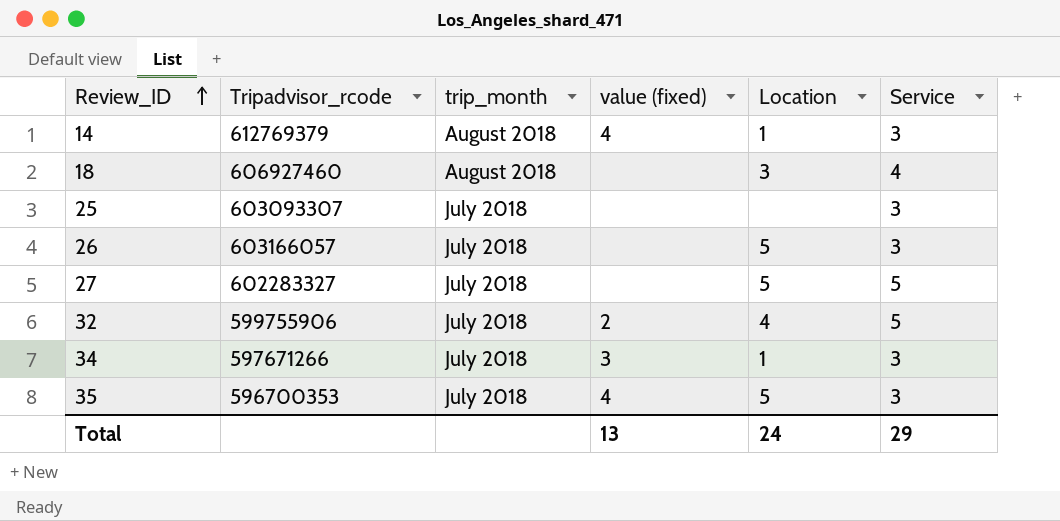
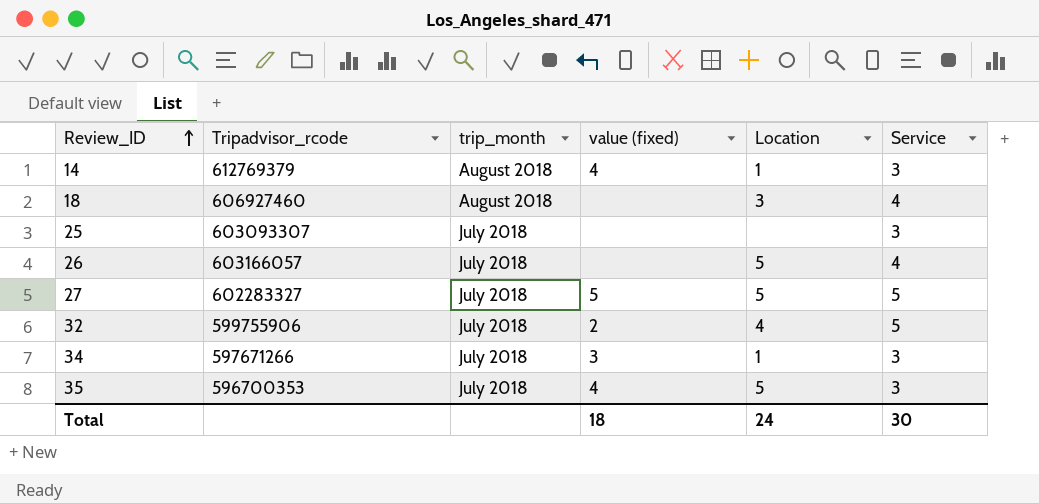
26 | Service: 3 -> 4
27 | value (fixed): none -> 5
Total | value (fixed): 13 -> 18
Total | Service: 29 -> 30

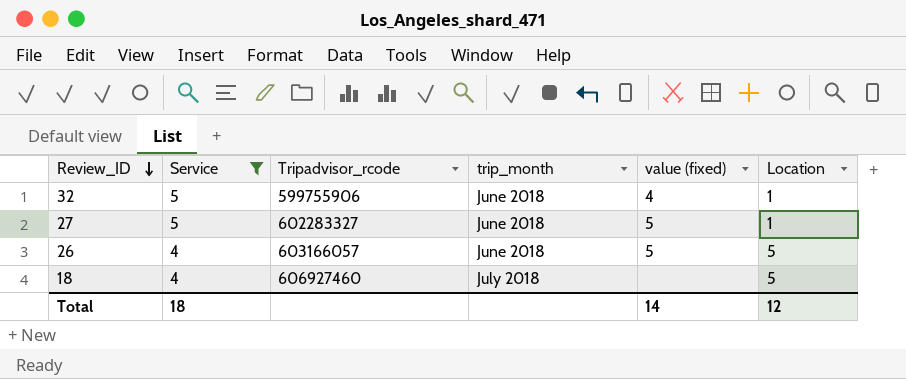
filter: none -> Service != 3
row order: Review_ID ascending -> Review_ID descending
column Service | position: 6 -> 2
32 | trip_month: July 2018 -> June 2018
32 | value (fixed): 2 -> 4
32 | Location: 4 -> 1
27 | trip_month: July 2018 -> June 2018
27 | Location: 5 -> 1
26 | trip_month: July 2018 -> June 2018
26 | value (fixed): none -> 5
18 | trip_month: August 2018 -> July 2018
18 | Location: 3 -> 5
Total | Service: 30 -> 18
Total | value (fixed): 18 -> 14
Total | Location: 24 -> 12

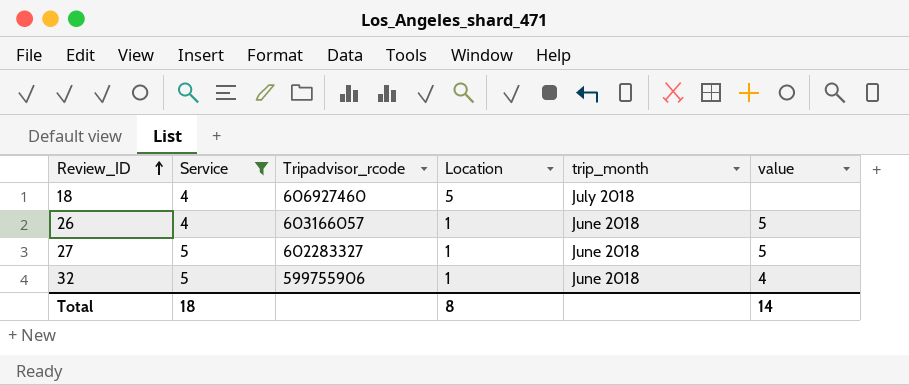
row order: Review_ID descending -> Review_ID ascending
column Location | position: 6 -> 4
column name: value (fixed) -> value
26 | Location: 5 -> 1
Total | Location: 12 -> 8

